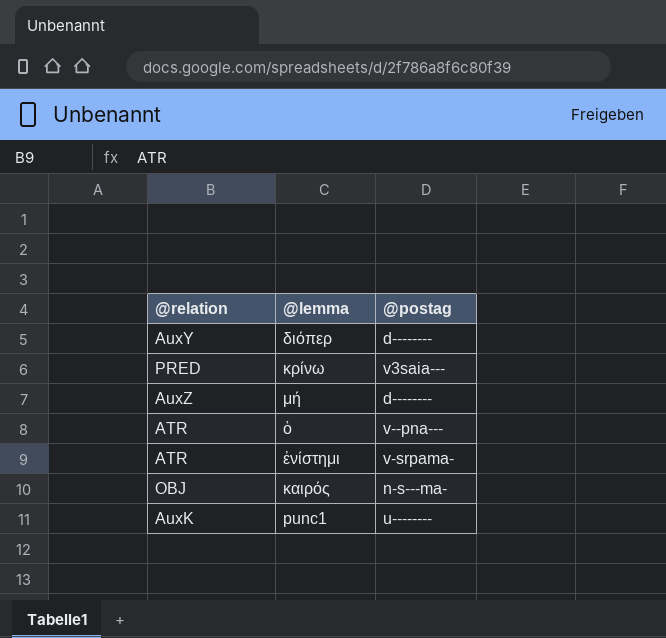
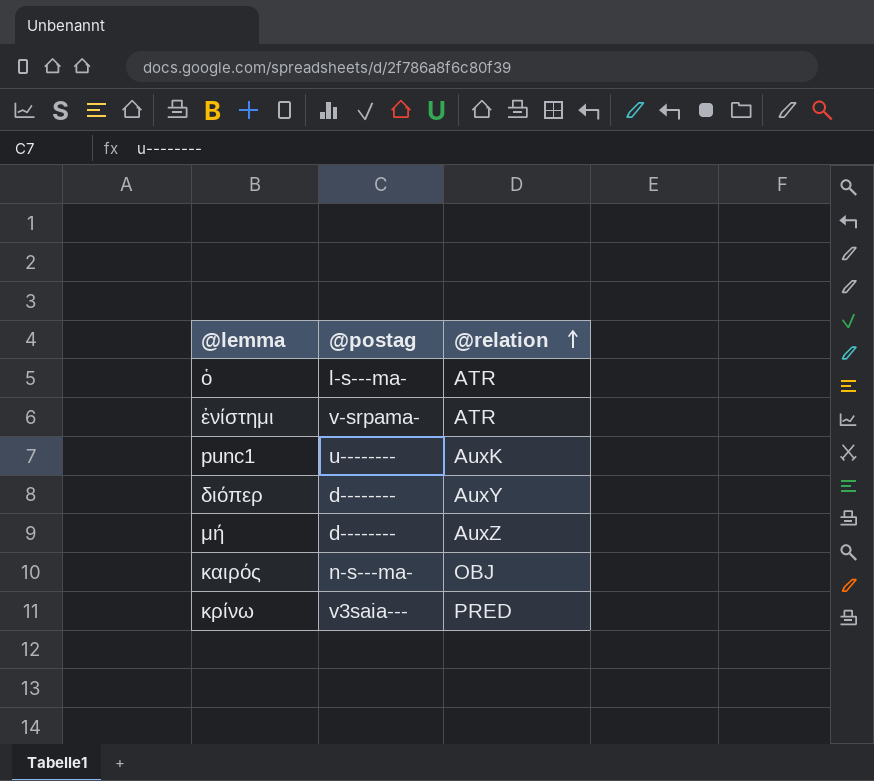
row order: none -> @relation ascending
column @relation | position: 1 -> 3
ὁ | @postag: v--pna--- -> l-s---ma-

